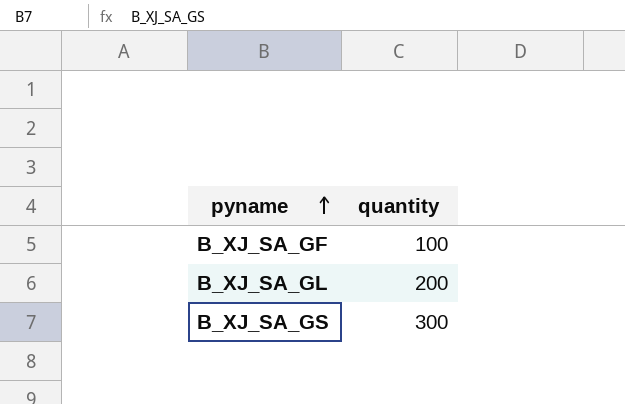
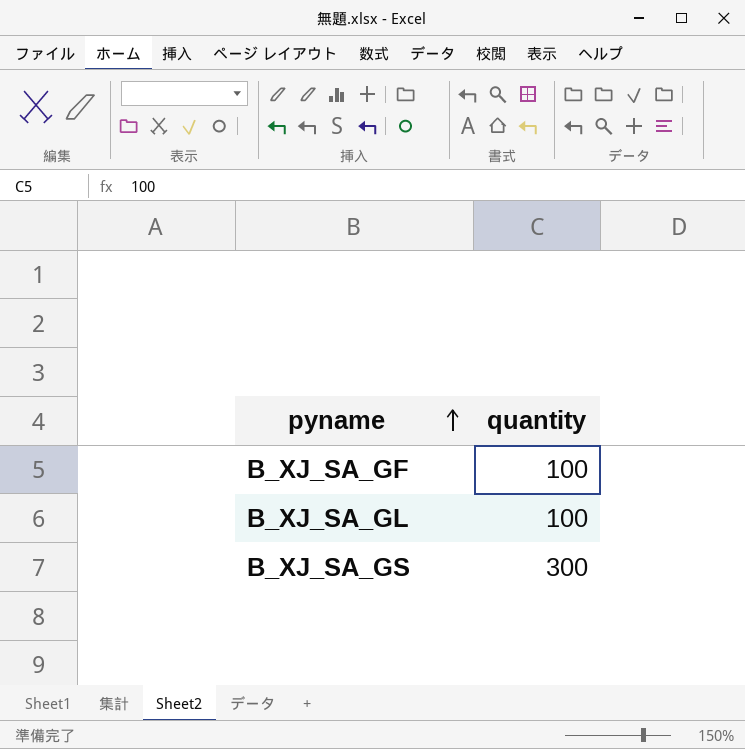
B_XJ_SA_GL | quantity: 200 -> 100

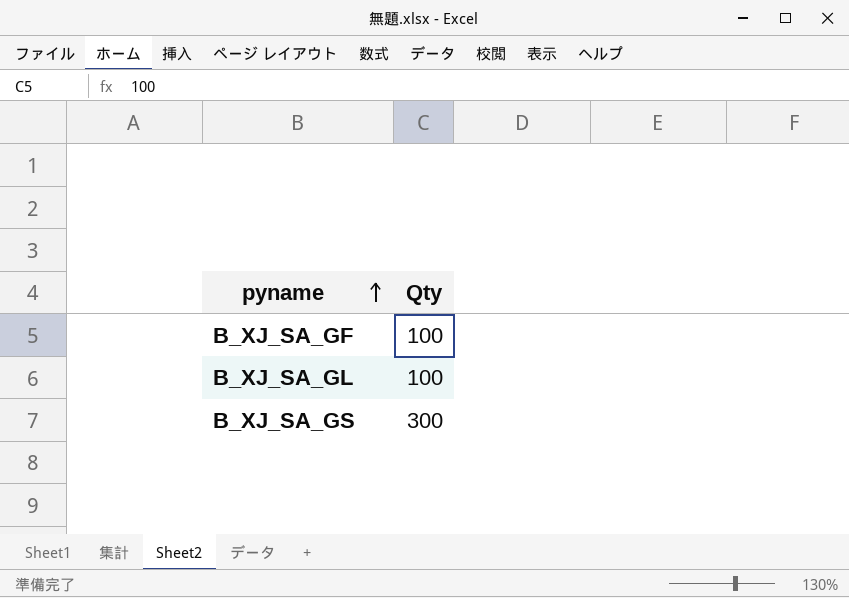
column name: quantity -> Qty

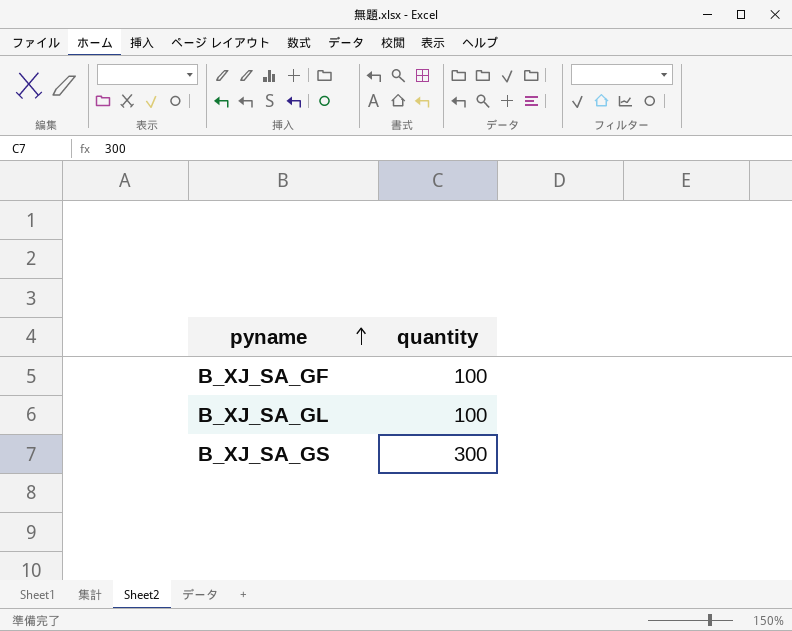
column name: Qty -> quantity

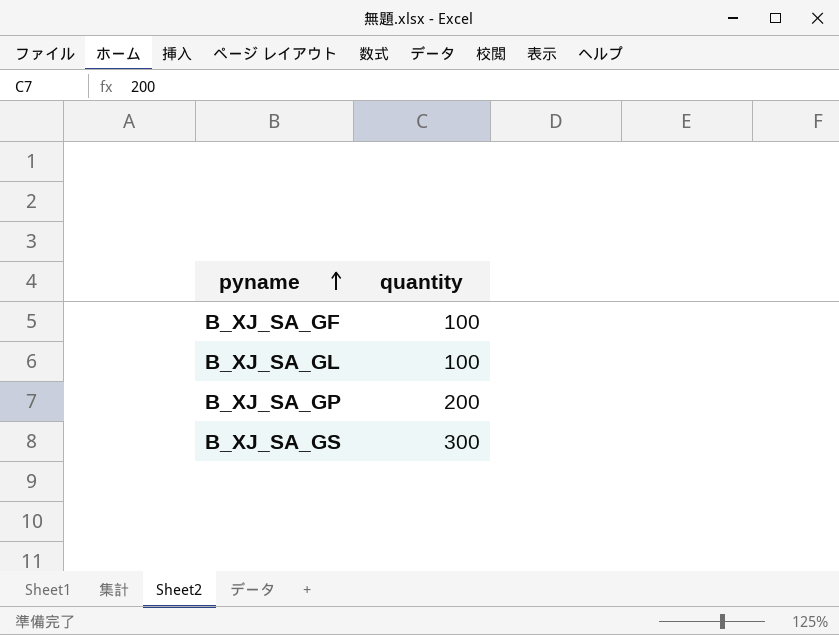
row B_XJ_SA_GP: none -> 200

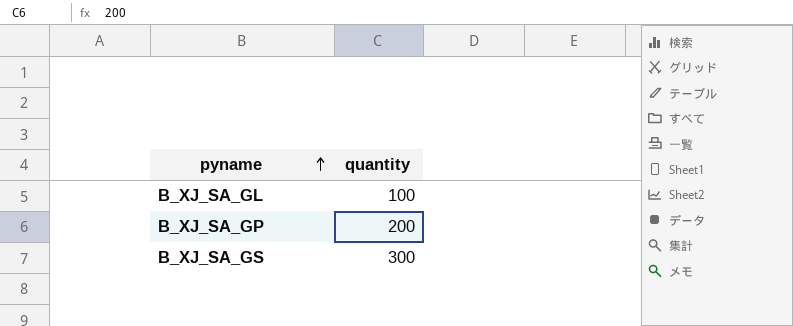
row B_XJ_SA_GF: 100 -> none

